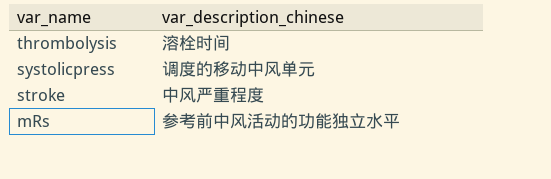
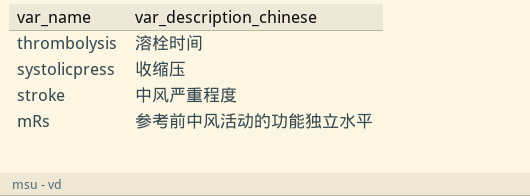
systolicpress | var_description_chinese: 调度的移动中风单元 -> 收缩压

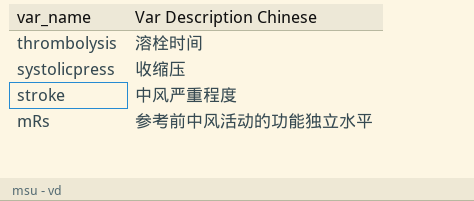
column name: var_description_chinese -> Var Description Chinese

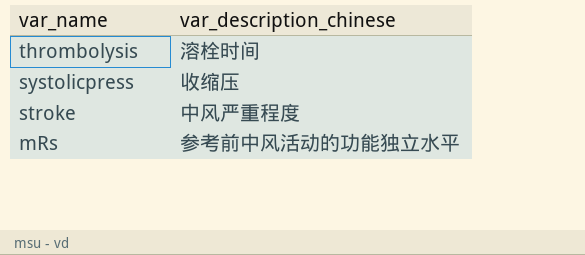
column name: Var Description Chinese -> var_description_chinese

